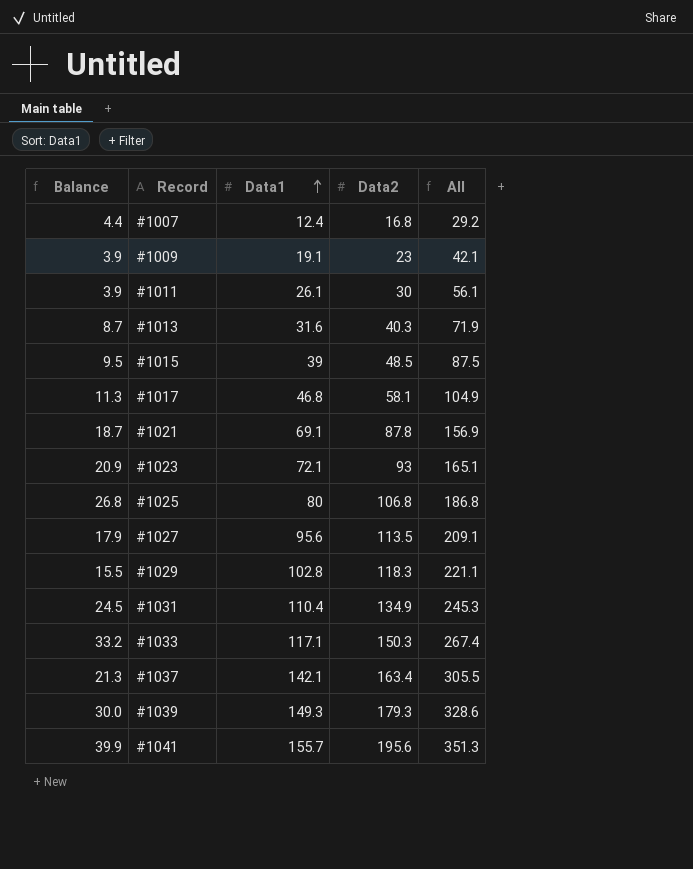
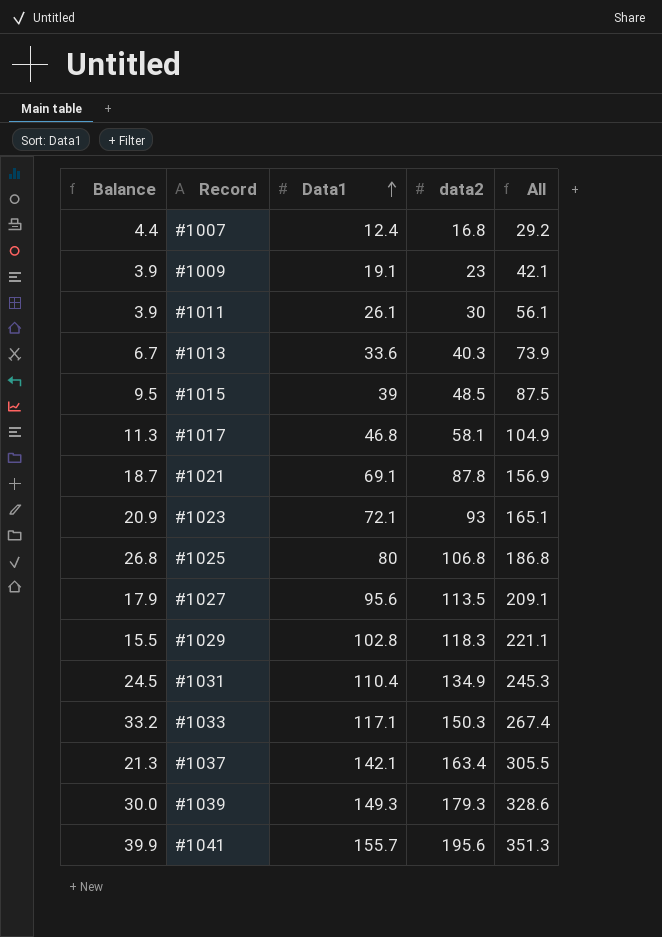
column name: Data2 -> data2
#1013 | Balance: 8.7 -> 6.7
#1013 | Data1: 31.6 -> 33.6
#1013 | All: 71.9 -> 73.9

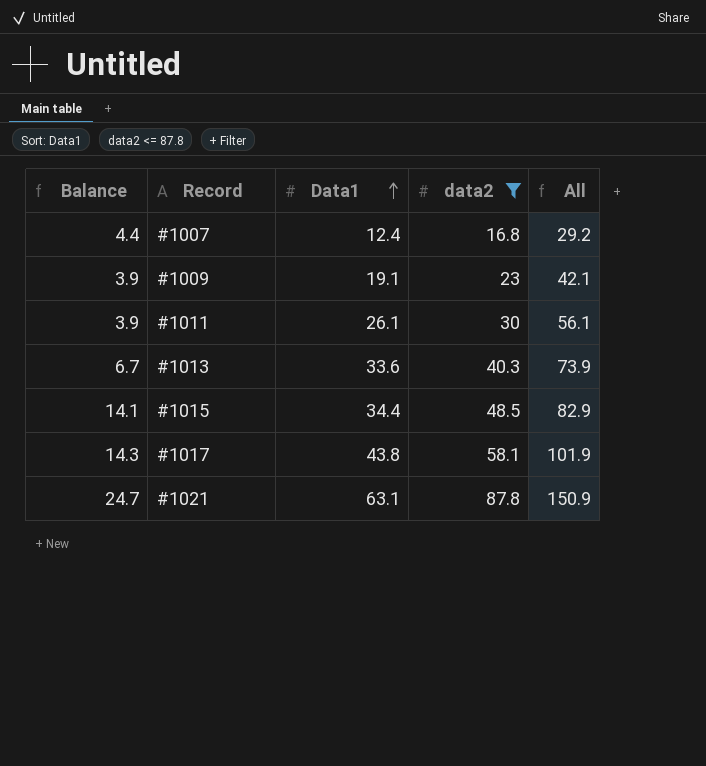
filter: none -> data2 <= 87.8
#1015 | Balance: 9.5 -> 14.1
#1015 | Data1: 39 -> 34.4
#1015 | All: 87.5 -> 82.9
#1017 | Balance: 11.3 -> 14.3
#1017 | Data1: 46.8 -> 43.8
#1017 | All: 104.9 -> 101.9
#1021 | Balance: 18.7 -> 24.7
#1021 | Data1: 69.1 -> 63.1
#1021 | All: 156.9 -> 150.9

